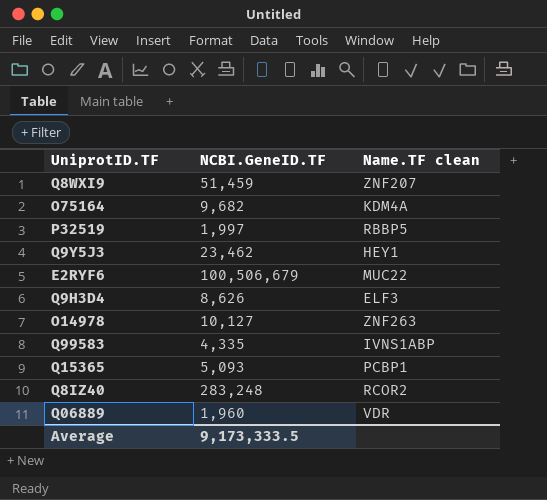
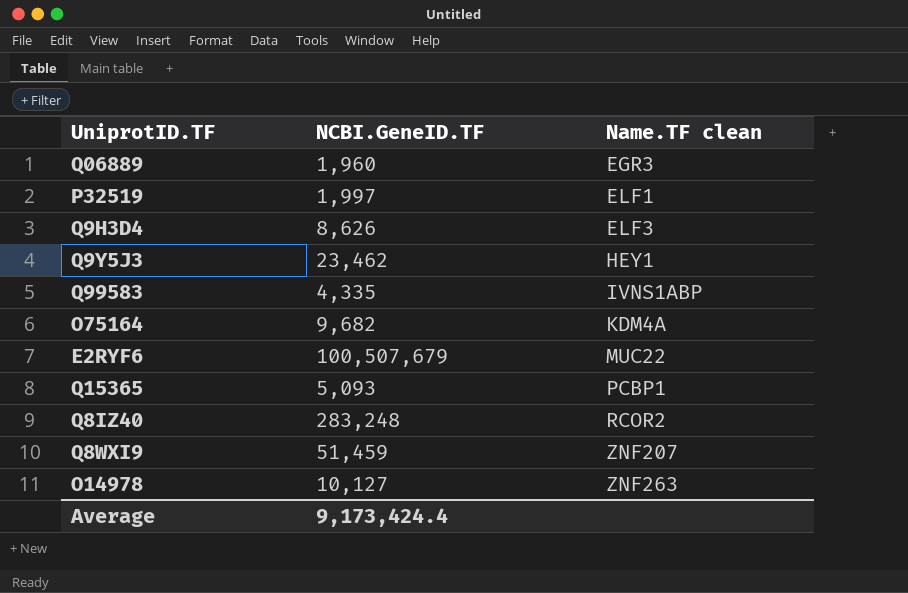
row order: none -> Name.TF clean ascending
Q06889 | Name.TF clean: VDR -> EGR3
P32519 | Name.TF clean: RBBP5 -> ELF1
E2RYF6 | NCBI.GeneID.TF: 100,506,679 -> 100,507,679
Average | NCBI.GeneID.TF: 9,173,333.5 -> 9,173,424.4

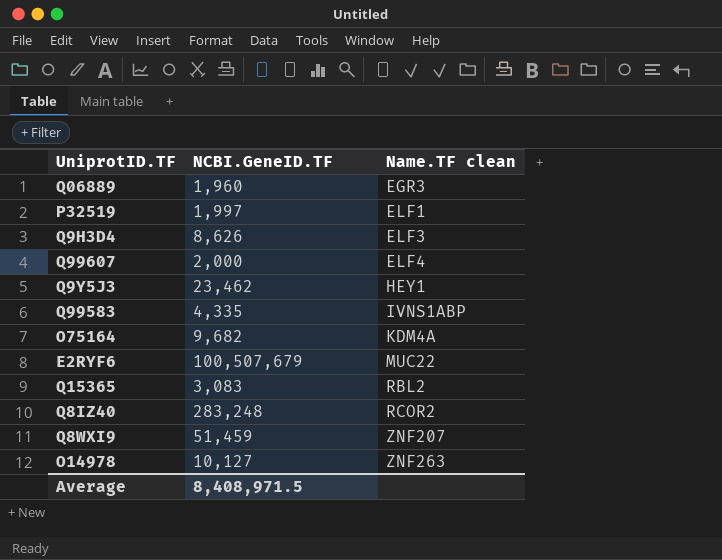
row Q99607: none -> 2,000 | ELF4
Q15365 | NCBI.GeneID.TF: 5,093 -> 3,083
Q15365 | Name.TF clean: PCBP1 -> RBL2
Average | NCBI.GeneID.TF: 9,173,424.4 -> 8,408,971.5

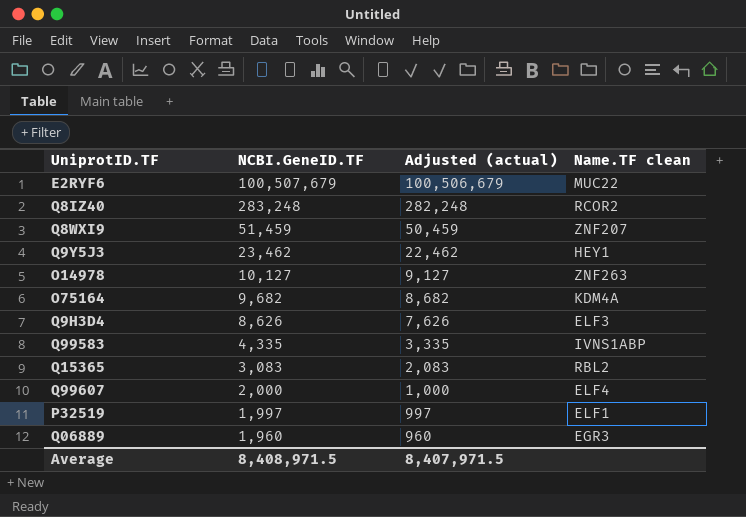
row order: Name.TF clean ascending -> NCBI.GeneID.TF descending
column Adjusted (actual) | formula: none -> [NCBI.GeneID.TF] - 1000

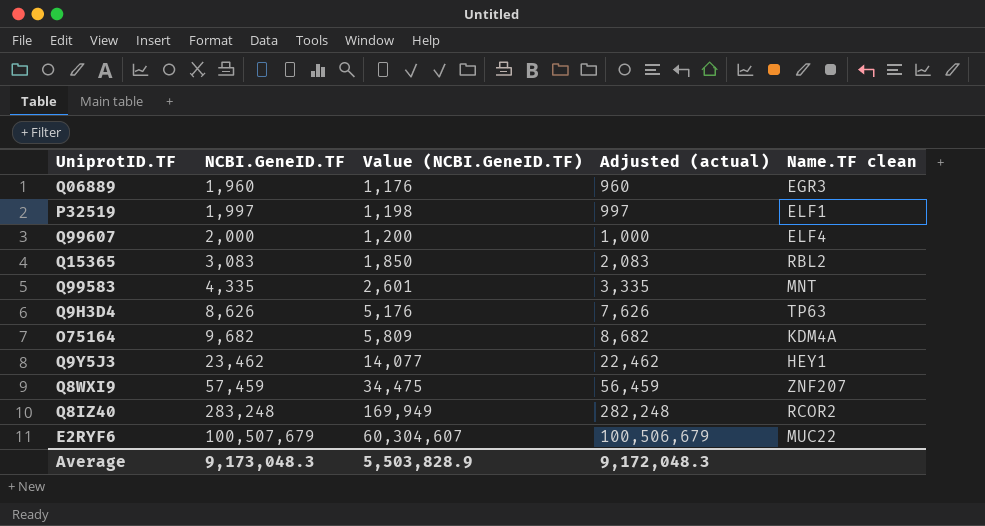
row order: NCBI.GeneID.TF descending -> NCBI.GeneID.TF ascending
column Value (NCBI.GeneID.TF) | formula: none -> [NCBI.GeneID.TF] * 0.6
row O14978: 10,127 | 9,127 | ZNF263 -> none
Q99583 | Name.TF clean: IVNS1ABP -> MNT
Q9H3D4 | Name.TF clean: ELF3 -> TP63
Q8WXI9 | NCBI.GeneID.TF: 51,459 -> 57,459
Q8WXI9 | Adjusted (actual): 50,459 -> 56,459
Average | NCBI.GeneID.TF: 8,408,971.5 -> 9,173,048.3
Average | Adjusted (actual): 8,407,971.5 -> 9,172,048.3

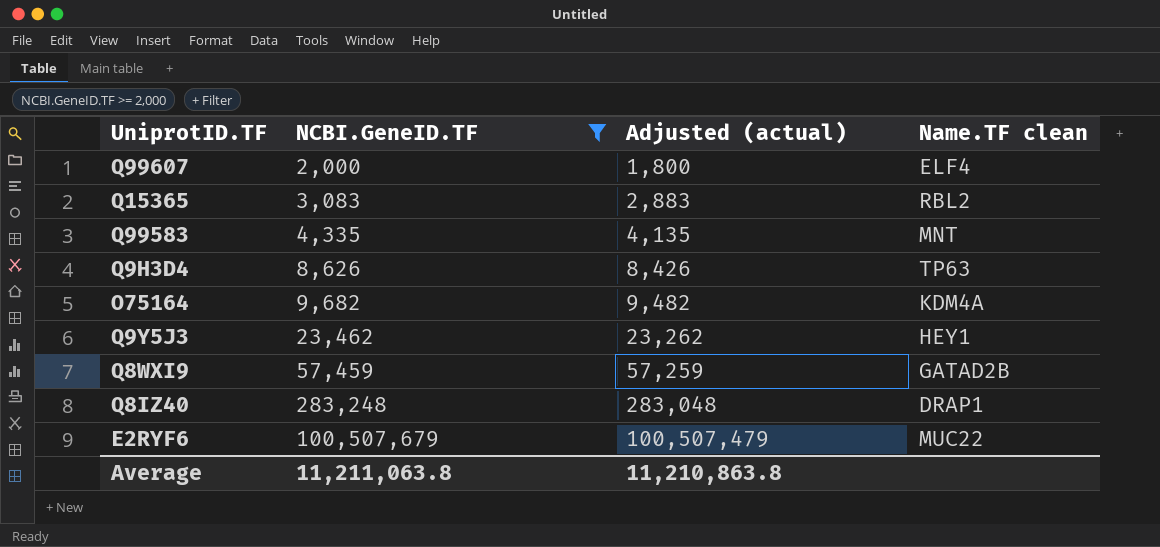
filter: none -> NCBI.GeneID.TF >= 2,000
column Value (NCBI.GeneID.TF) | formula: [NCBI.GeneID.TF] * 0.6 -> none
column Adjusted (actual) | formula: [NCBI.GeneID.TF] - 1000 -> [NCBI.GeneID.TF] - 200
Q8WXI9 | Name.TF clean: ZNF207 -> GATAD2B
Q8IZ40 | Name.TF clean: RCOR2 -> DRAP1
Average | NCBI.GeneID.TF: 9,173,048.3 -> 11,211,063.8
Average | Adjusted (actual): 9,172,048.3 -> 11,210,863.8

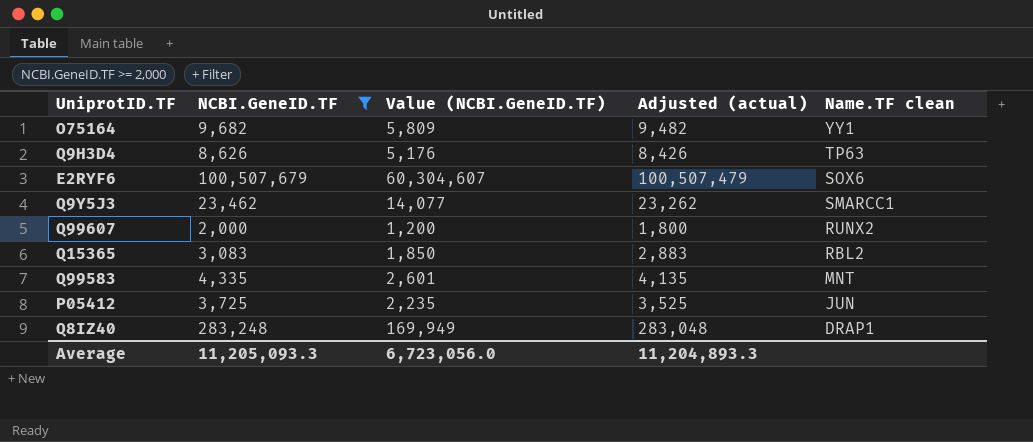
row order: NCBI.GeneID.TF ascending -> Name.TF clean descending
column Value (NCBI.GeneID.TF) | formula: none -> [NCBI.GeneID.TF] * 0.6
row Q8WXI9: 57,459 | 57,259 | GATAD2B -> none
O75164 | Name.TF clean: KDM4A -> YY1
E2RYF6 | Name.TF clean: MUC22 -> SOX6
Q9Y5J3 | Name.TF clean: HEY1 -> SMARCC1
Q99607 | Name.TF clean: ELF4 -> RUNX2
row P05412: none -> 3,725 | 2,235 | 3,525 | JUN
Average | NCBI.GeneID.TF: 11,211,063.8 -> 11,205,093.3
Average | Adjusted (actual): 11,210,863.8 -> 11,204,893.3

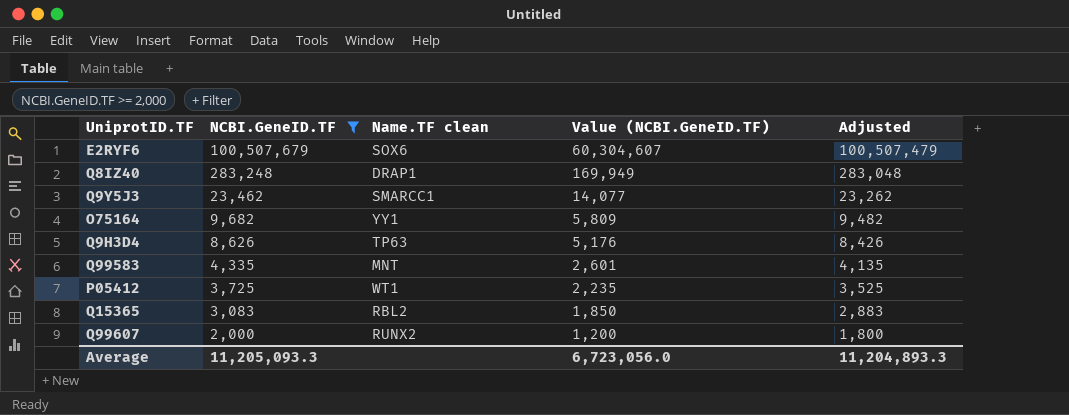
row order: Name.TF clean descending -> NCBI.GeneID.TF descending
column Name.TF clean | position: 5 -> 3
column name: Adjusted (actual) -> Adjusted
P05412 | Name.TF clean: JUN -> WT1

